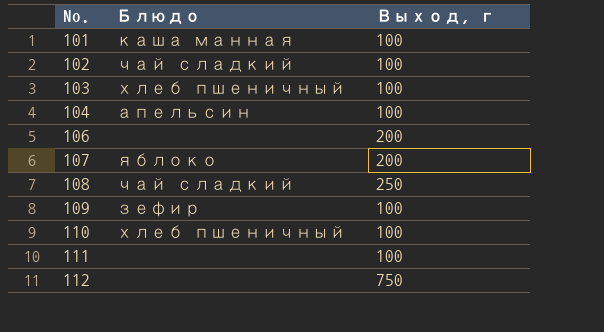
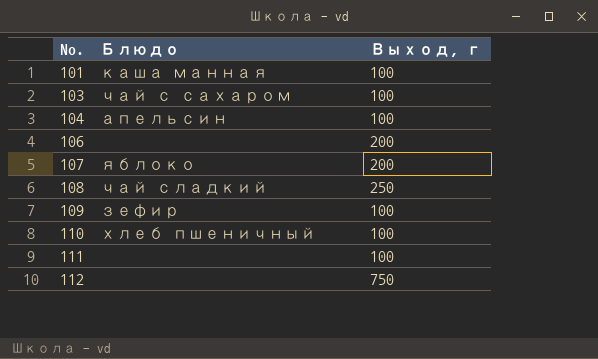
row 102: чай сладкий | 100 -> none
103 | Блюдо: хлеб пшеничный -> чай с сахаром

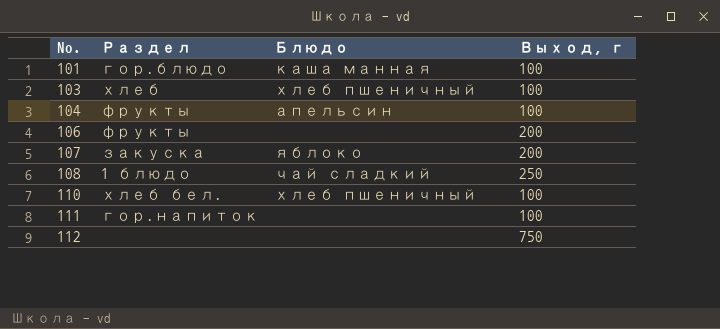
column Раздел | position: none -> 2
row 109: зефир | 100 -> none
103 | Блюдо: чай с сахаром -> хлеб пшеничный

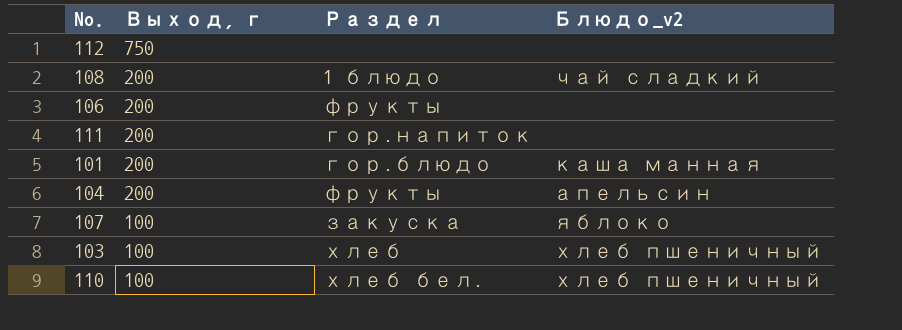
row order: No. ascending -> Выход, г descending
column Выход, г | position: 4 -> 2
column name: Блюдо -> Блюдо_v2
108 | Выход, г: 250 -> 200
111 | Выход, г: 100 -> 200
101 | Выход, г: 100 -> 200
104 | Выход, г: 100 -> 200
107 | Выход, г: 200 -> 100

